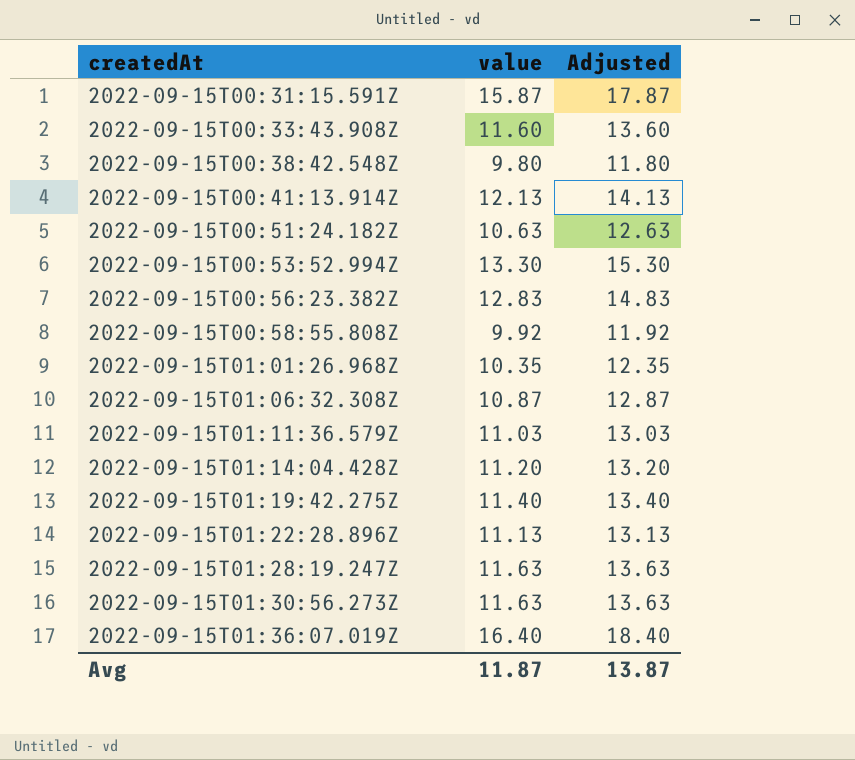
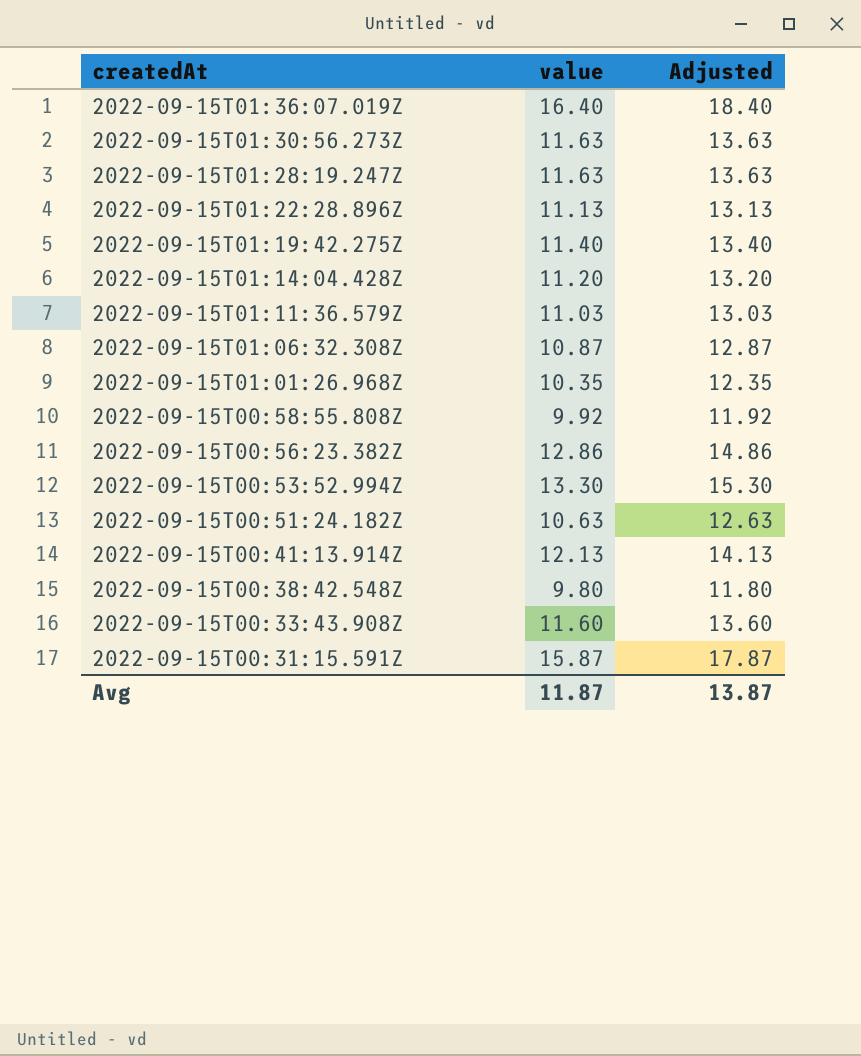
row order: createdAt ascending -> createdAt descending
2022-09-15T00:56:23.382Z | value: 12.83 -> 12.86
2022-09-15T00:56:23.382Z | Adjusted: 14.83 -> 14.86

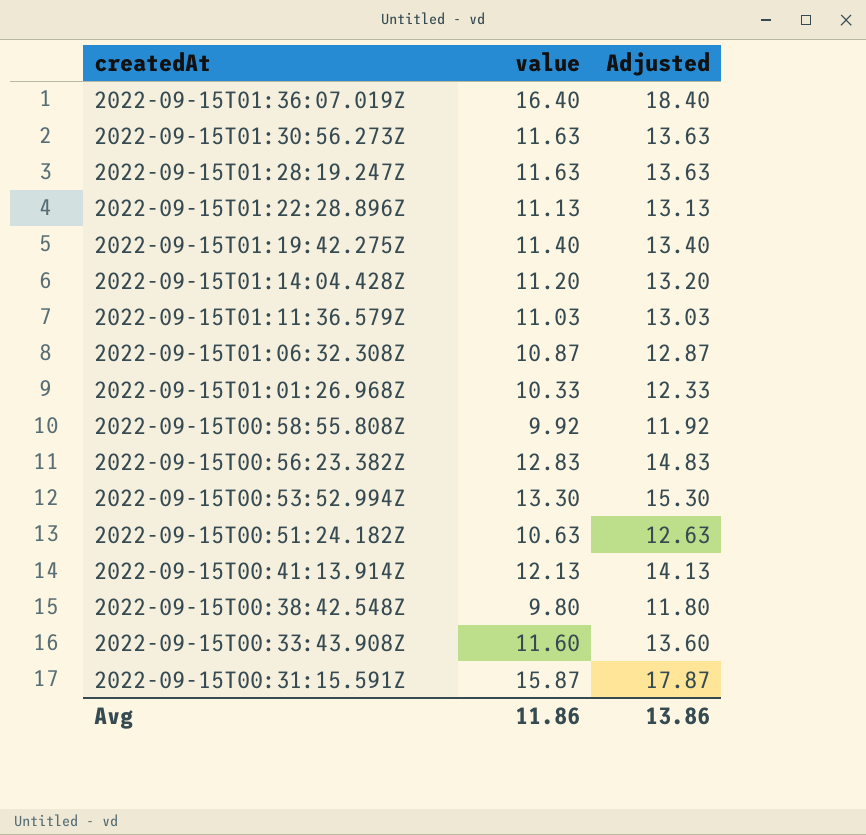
2022-09-15T01:01:26.968Z | value: 10.35 -> 10.33
2022-09-15T01:01:26.968Z | Adjusted: 12.35 -> 12.33
2022-09-15T00:56:23.382Z | value: 12.86 -> 12.83
2022-09-15T00:56:23.382Z | Adjusted: 14.86 -> 14.83
Avg | value: 11.87 -> 11.86
Avg | Adjusted: 13.87 -> 13.86

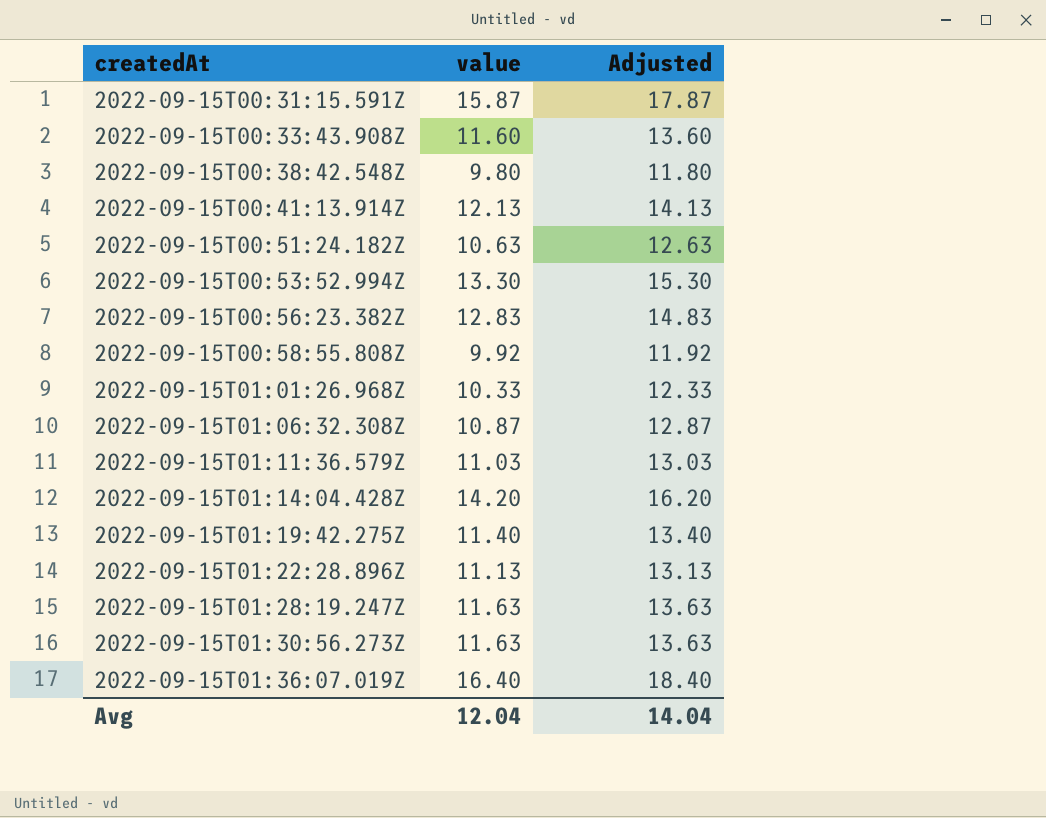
row order: createdAt descending -> createdAt ascending
2022-09-15T01:14:04.428Z | value: 11.20 -> 14.20
2022-09-15T01:14:04.428Z | Adjusted: 13.20 -> 16.20
Avg | value: 11.86 -> 12.04
Avg | Adjusted: 13.86 -> 14.04

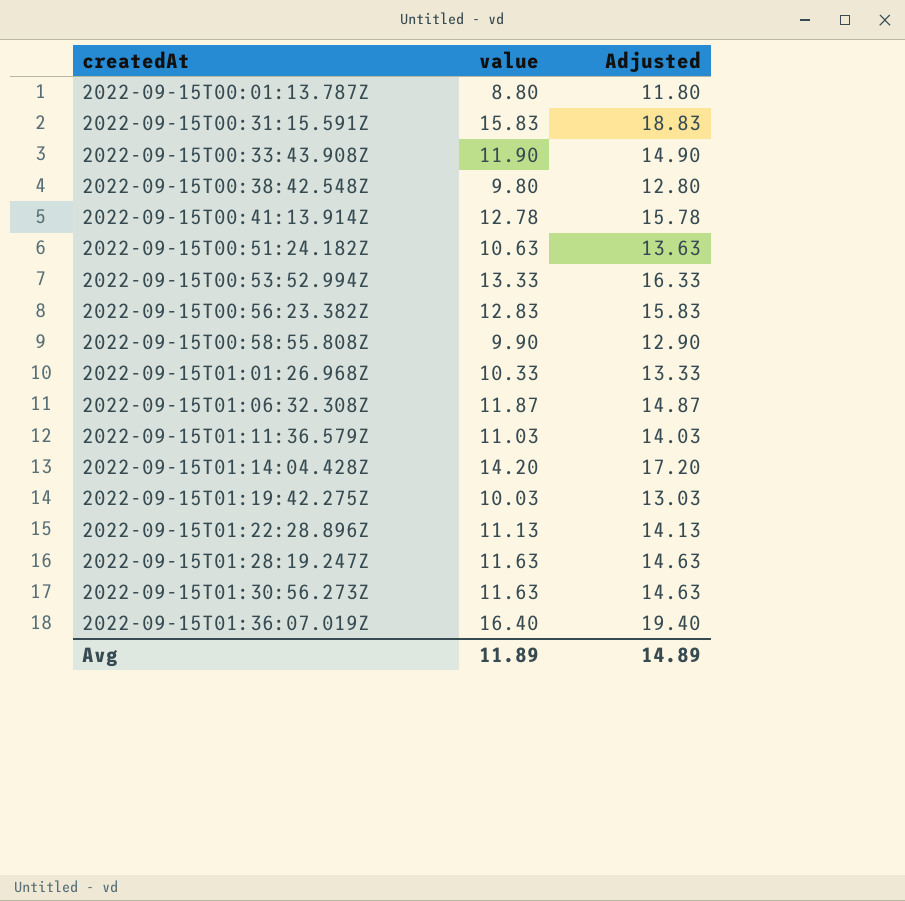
column Adjusted | formula: [value] + 2 -> [value] + 3
row 2022-09-15T00:01:13.787Z: none -> 8.80 | 11.80
2022-09-15T00:31:15.591Z | value: 15.87 -> 15.83
2022-09-15T00:33:43.908Z | value: 11.60 -> 11.90
2022-09-15T00:41:13.914Z | value: 12.13 -> 12.78
2022-09-15T00:53:52.994Z | value: 13.30 -> 13.33
2022-09-15T00:58:55.808Z | value: 9.92 -> 9.90
2022-09-15T01:06:32.308Z | value: 10.87 -> 11.87
2022-09-15T01:19:42.275Z | value: 11.40 -> 10.03
Avg | value: 12.04 -> 11.89
Avg | Adjusted: 14.04 -> 14.89

